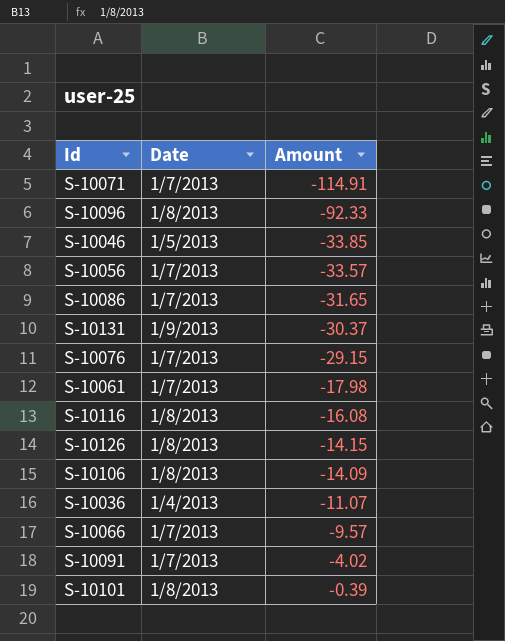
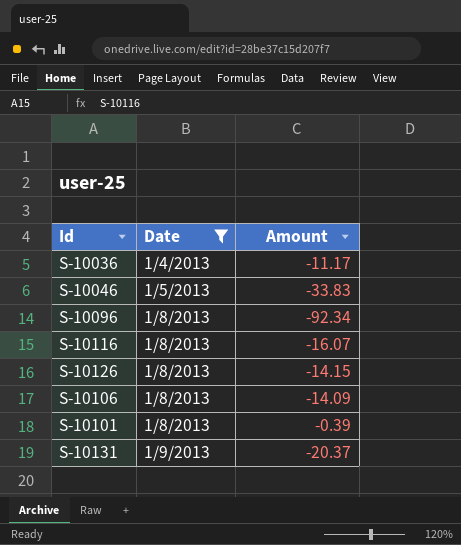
filter: none -> Date != 1/7/2013
row order: Amount ascending -> Date ascending
S-10036 | Amount: -11.07 -> -11.17
S-10046 | Amount: -33.85 -> -33.83
S-10096 | Amount: -92.33 -> -92.34
S-10116 | Amount: -16.08 -> -16.07
S-10131 | Amount: -30.37 -> -20.37

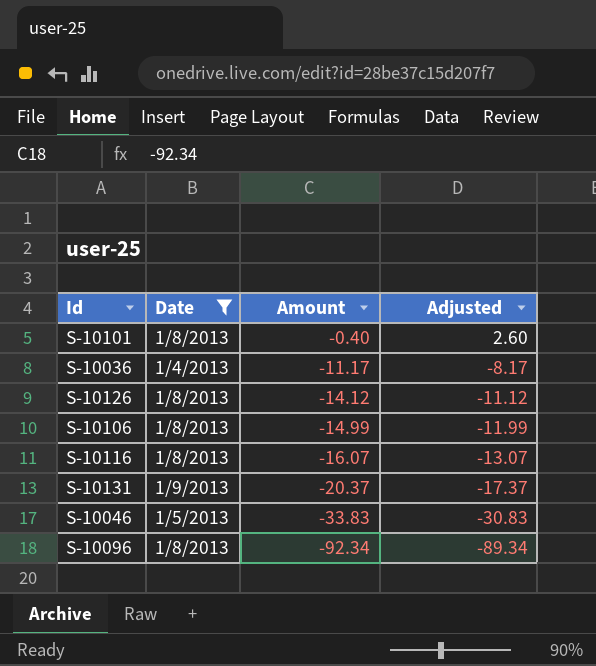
row order: Date ascending -> Amount descending
column Adjusted | formula: none -> [Amount] + 3
S-10101 | Amount: -0.39 -> -0.40
S-10126 | Amount: -14.15 -> -14.12
S-10106 | Amount: -14.09 -> -14.99

